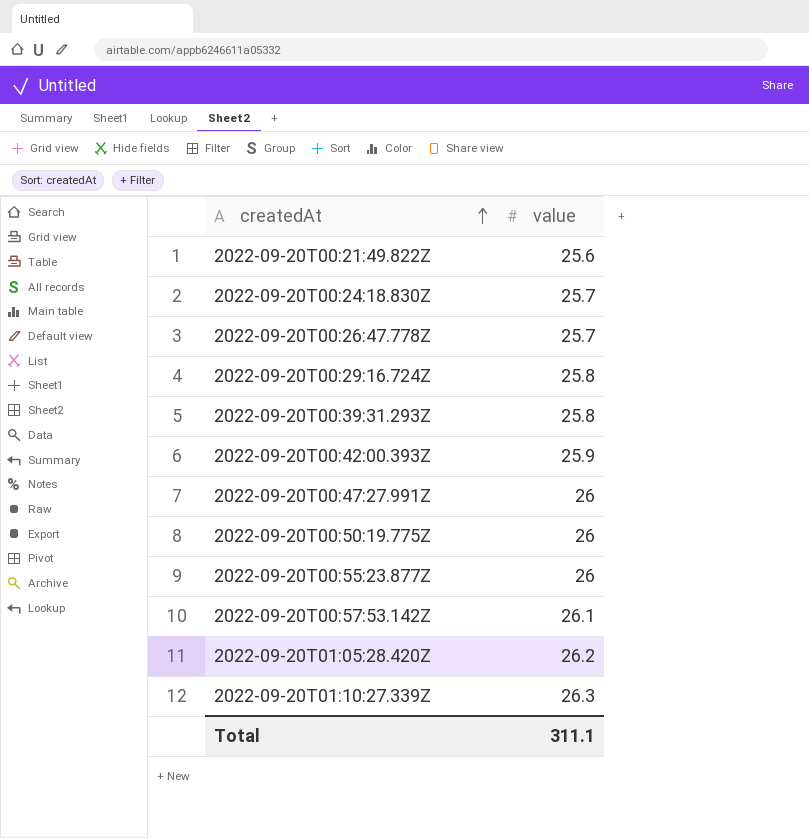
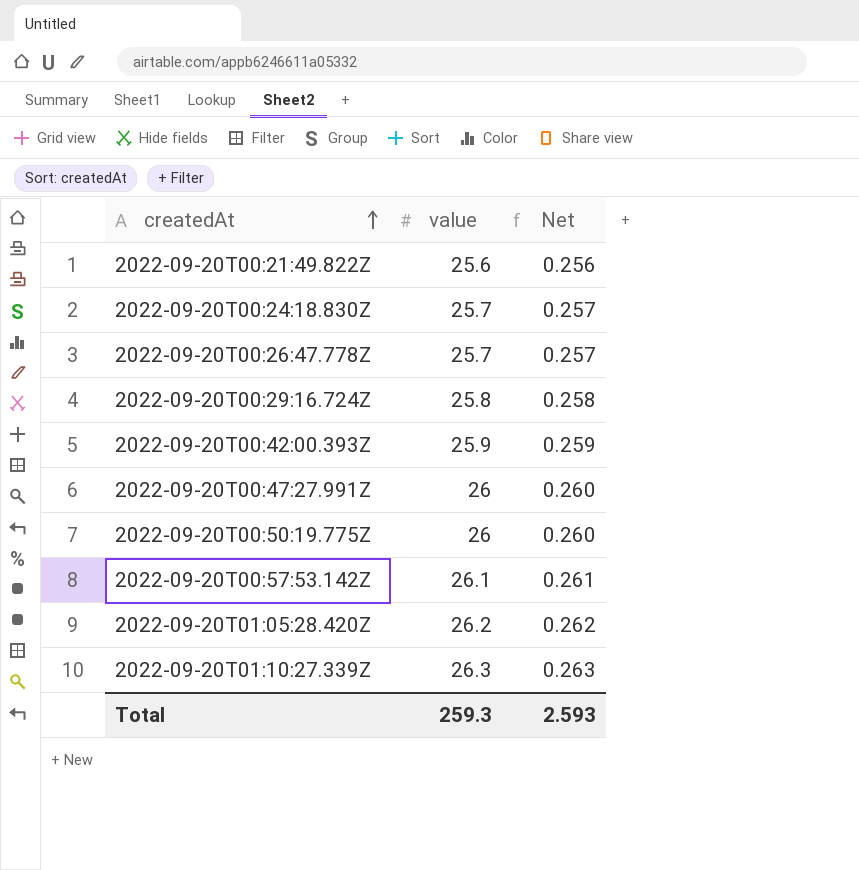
column Net | formula: none -> [value] * 0.01
row 2022-09-20T00:39:31.293Z: 25.8 -> none
row 2022-09-20T00:55:23.877Z: 26 -> none
Total | value: 311.1 -> 259.3

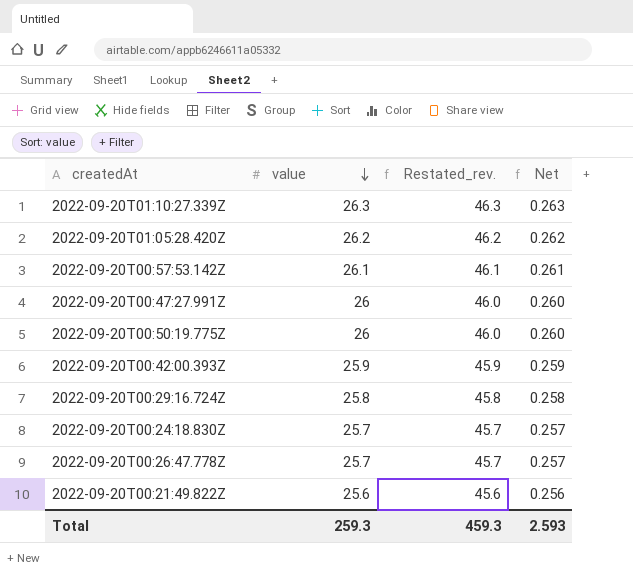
row order: createdAt ascending -> value descending
column Restated_rev. | formula: none -> [value] + 20

